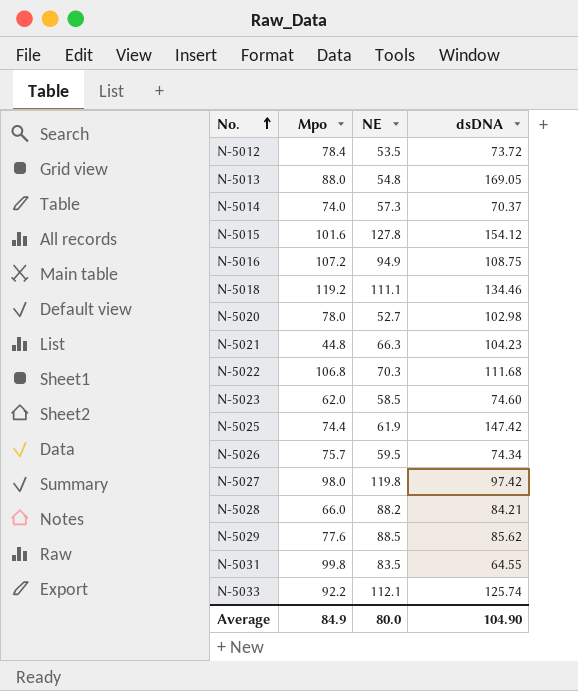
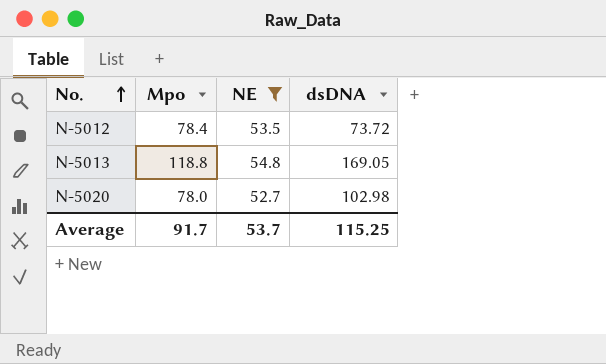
filter: none -> NE <= 54.8
N-5013 | Mpo: 88.0 -> 118.8
Average | Mpo: 84.9 -> 91.7
Average | NE: 80.0 -> 53.7
Average | dsDNA: 104.90 -> 115.25

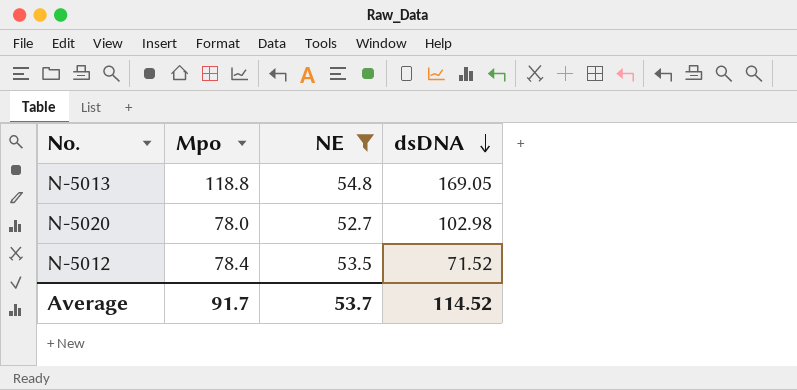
row order: No. ascending -> dsDNA descending
N-5012 | dsDNA: 73.72 -> 71.52
Average | dsDNA: 115.25 -> 114.52

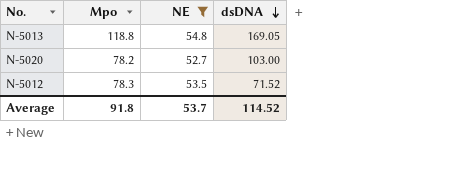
N-5020 | Mpo: 78.0 -> 78.2
N-5020 | dsDNA: 102.98 -> 103.00
N-5012 | Mpo: 78.4 -> 78.3
Average | Mpo: 91.7 -> 91.8

